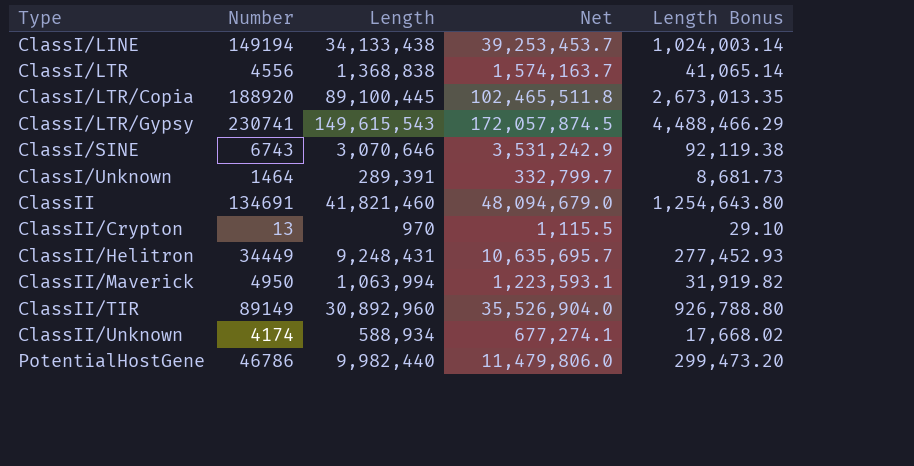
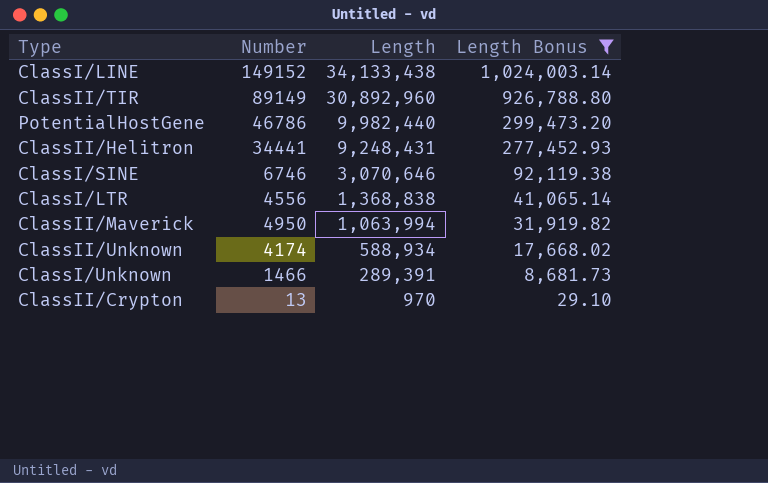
filter: none -> Length Bonus <= 1,024,003.14
row order: Type ascending -> Length descending
column Net | formula: [Length] * 1.15 -> none
ClassI/LINE | Number: 149194 -> 149152
ClassII/Helitron | Number: 34449 -> 34441
ClassI/SINE | Number: 6743 -> 6746
ClassI/Unknown | Number: 1464 -> 1466

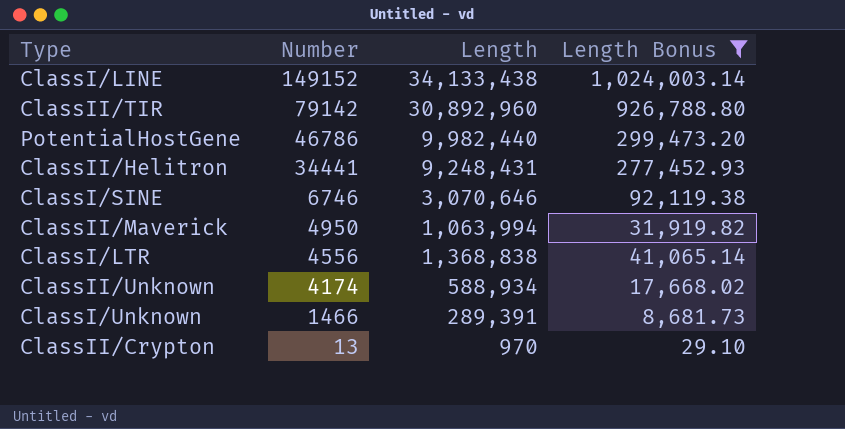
row order: Length descending -> Number descending
ClassII/TIR | Number: 89149 -> 79142

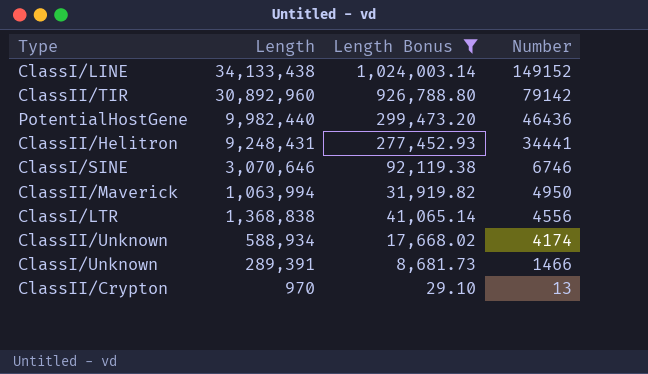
column Number | position: 2 -> 4
PotentialHostGene | Number: 46786 -> 46436

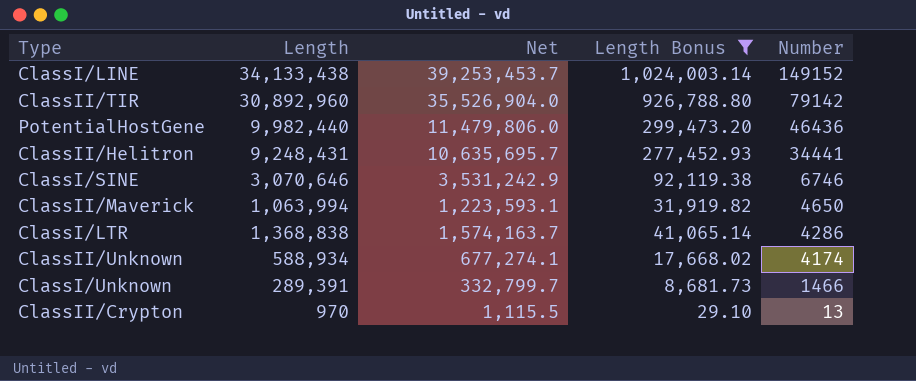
column Net | formula: none -> [Length] * 1.15
ClassII/Maverick | Number: 4950 -> 4650
ClassI/LTR | Number: 4556 -> 4286

